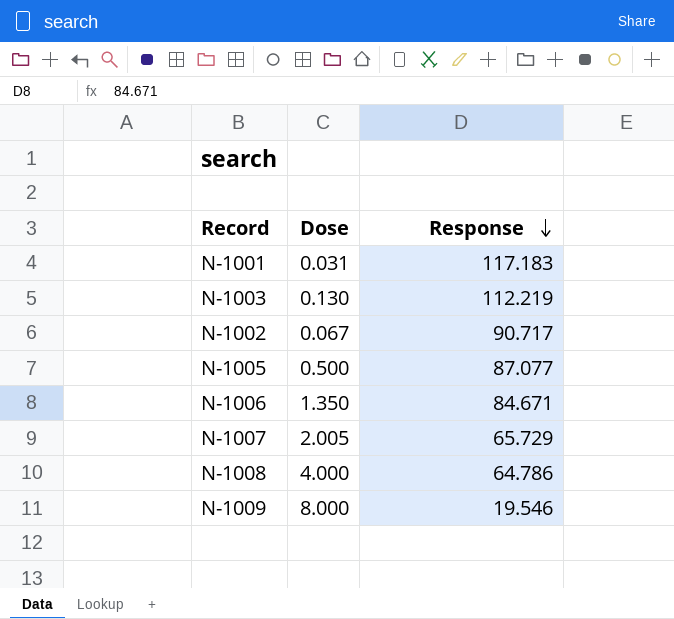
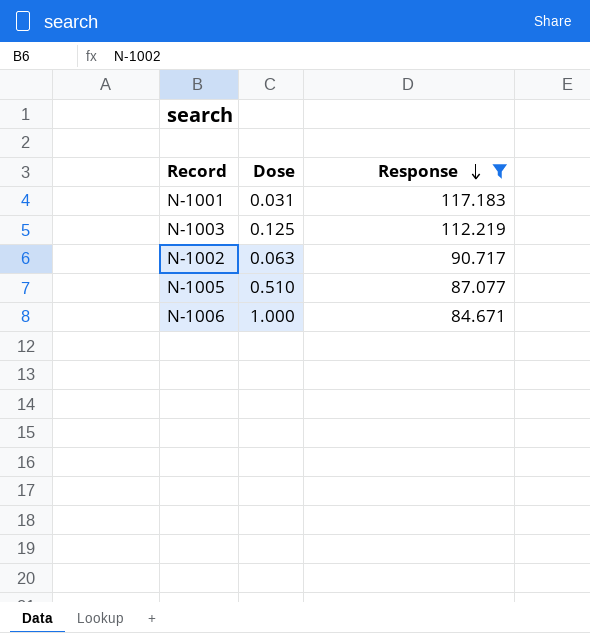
filter: none -> Response >= 84.671
N-1003 | Dose: 0.130 -> 0.125
N-1002 | Dose: 0.067 -> 0.063
N-1005 | Dose: 0.500 -> 0.510
N-1006 | Dose: 1.350 -> 1.000

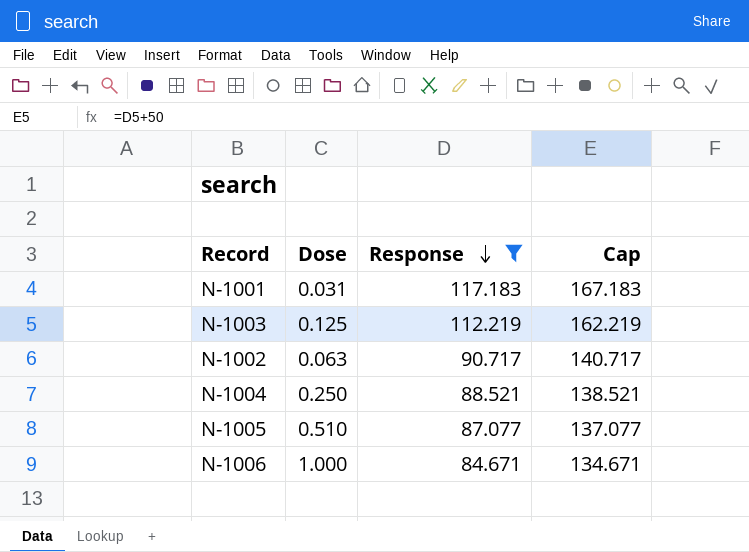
column Cap | formula: none -> [Response] + 50
row N-1004: none -> 0.250 | 88.521 | 138.521

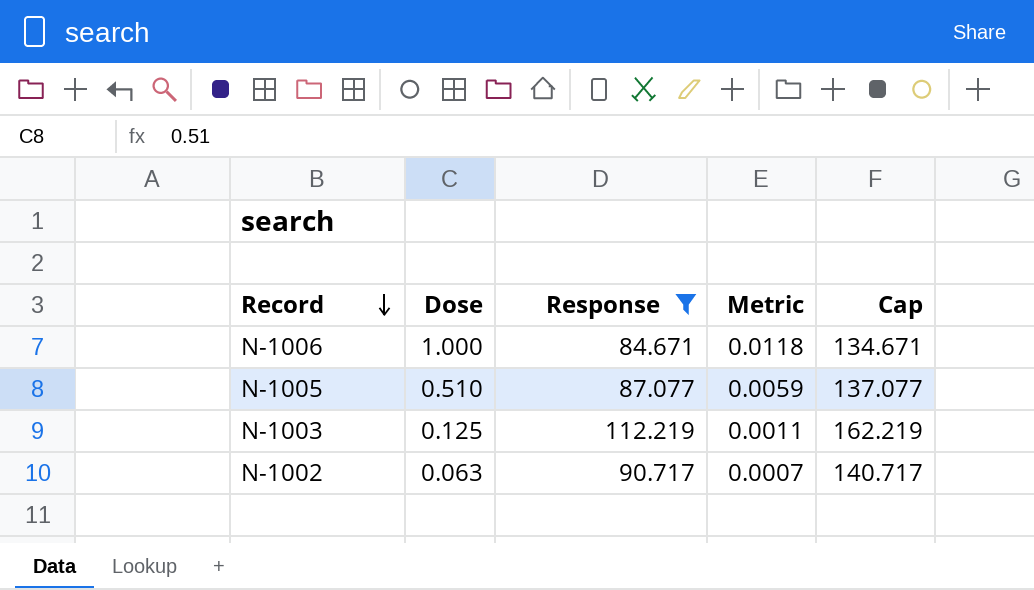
row order: Response descending -> Record descending
column Metric | formula: none -> [Dose] / [Response]
row N-1001: 0.031 | 117.183 | 167.183 -> none
row N-1004: 0.250 | 88.521 | 138.521 -> none

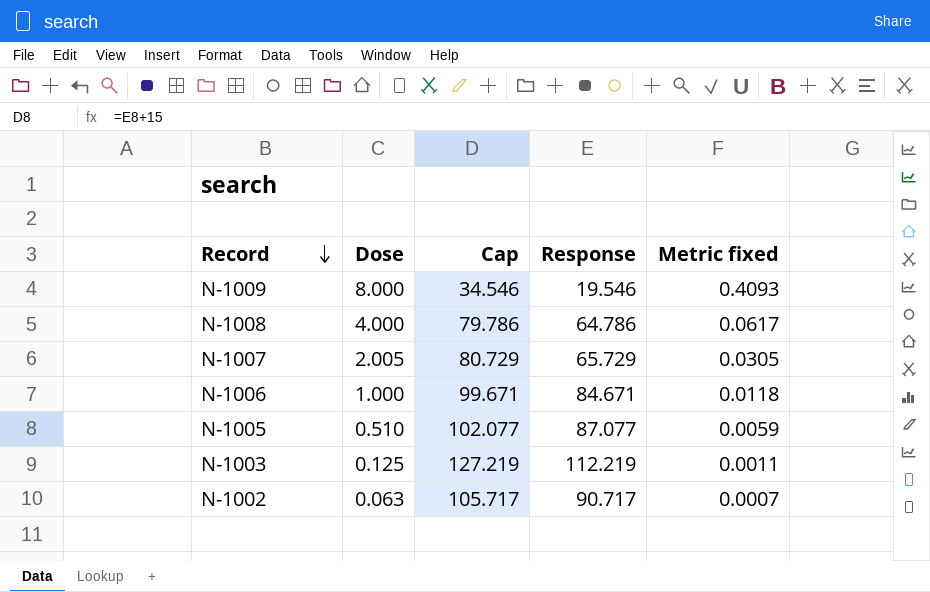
filter: Response >= 84.671 -> none
column Cap | formula: [Response] + 50 -> [Response] + 15
column Cap | position: 5 -> 3
column name: Metric -> Metric fixed

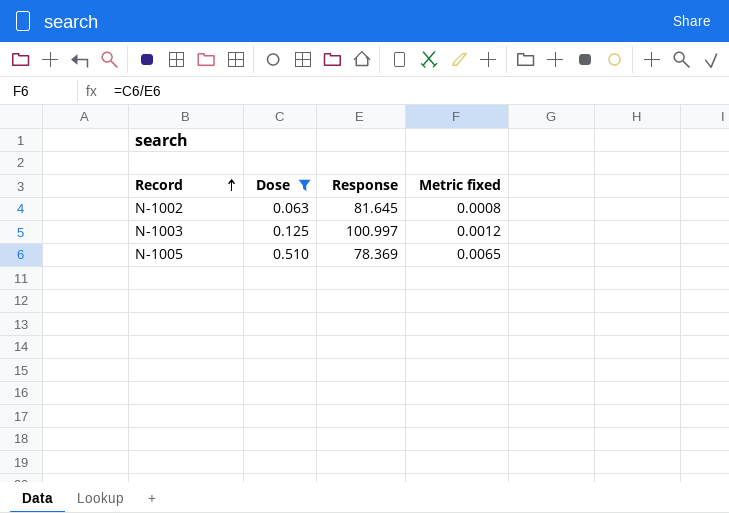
filter: none -> Dose <= 0.510
row order: Record descending -> Record ascending
column Cap | formula: [Response] + 15 -> none
N-1002 | Response: 90.717 -> 81.645
N-1002 | Metric fixed: 0.0007 -> 0.0008
N-1003 | Response: 112.219 -> 100.997
N-1003 | Metric fixed: 0.0011 -> 0.0012
N-1005 | Response: 87.077 -> 78.369
N-1005 | Metric fixed: 0.0059 -> 0.0065

